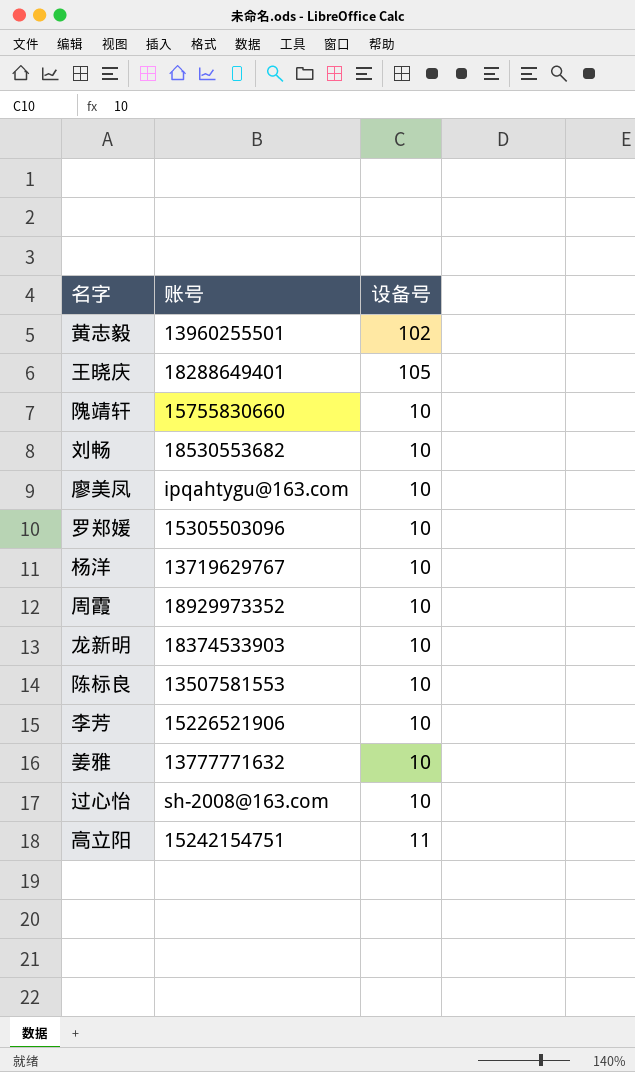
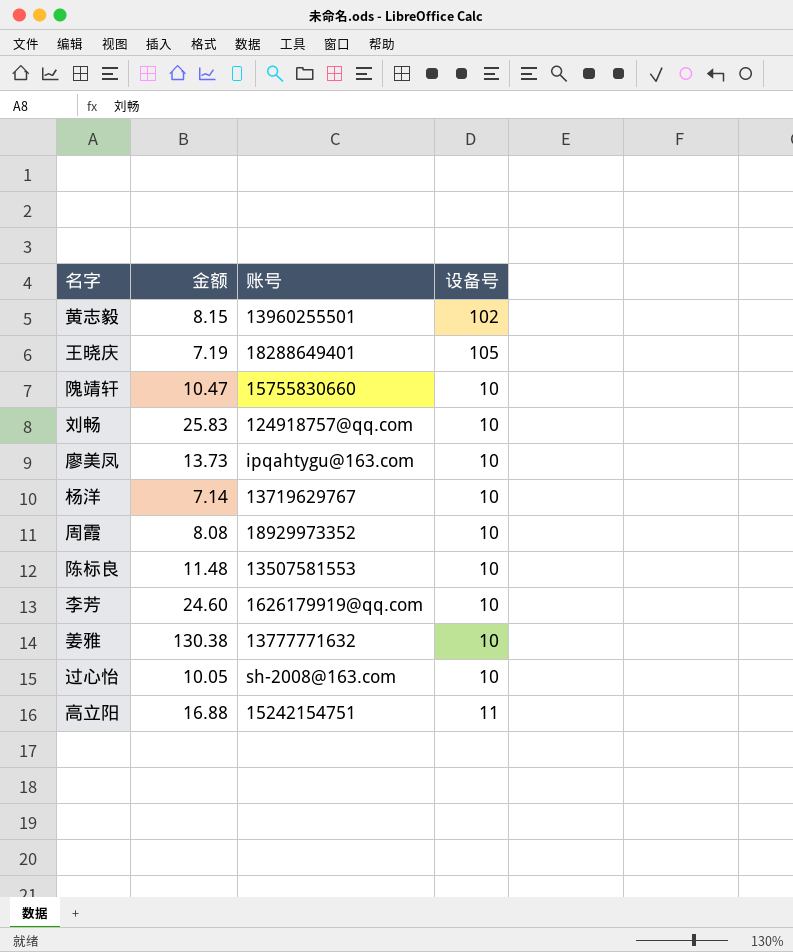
column 金额 | position: none -> 2
row 罗郑媛: 15305503096 | 10 -> none
row 龙新明: 18374533903 | 10 -> none
刘畅 | 账号: 18530553682 -> 124918757@qq.com
李芳 | 账号: 15226521906 -> 1626179919@qq.com

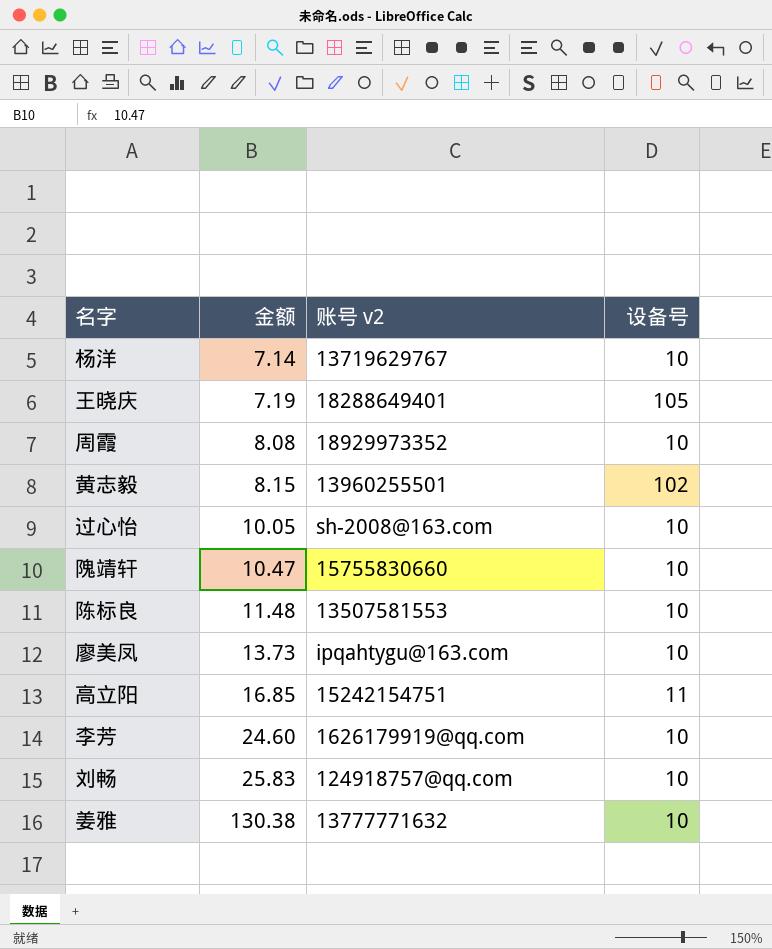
row order: none -> 金额 ascending
column name: 账号 -> 账号 v2
高立阳 | 金额: 16.88 -> 16.85

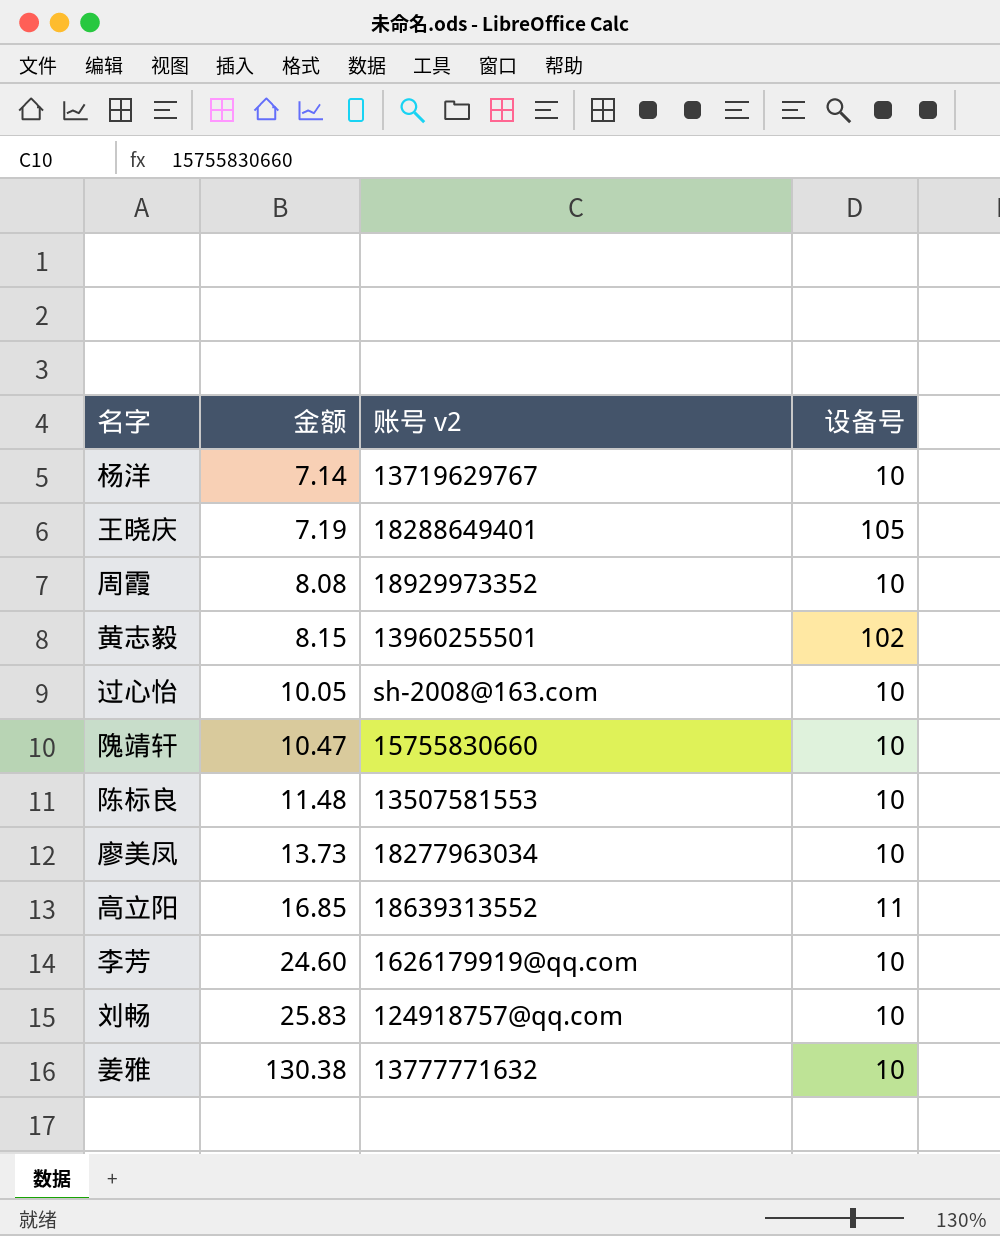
廖美凤 | 账号 v2: ipqahtygu@163.com -> 18277963034
高立阳 | 账号 v2: 15242154751 -> 18639313552

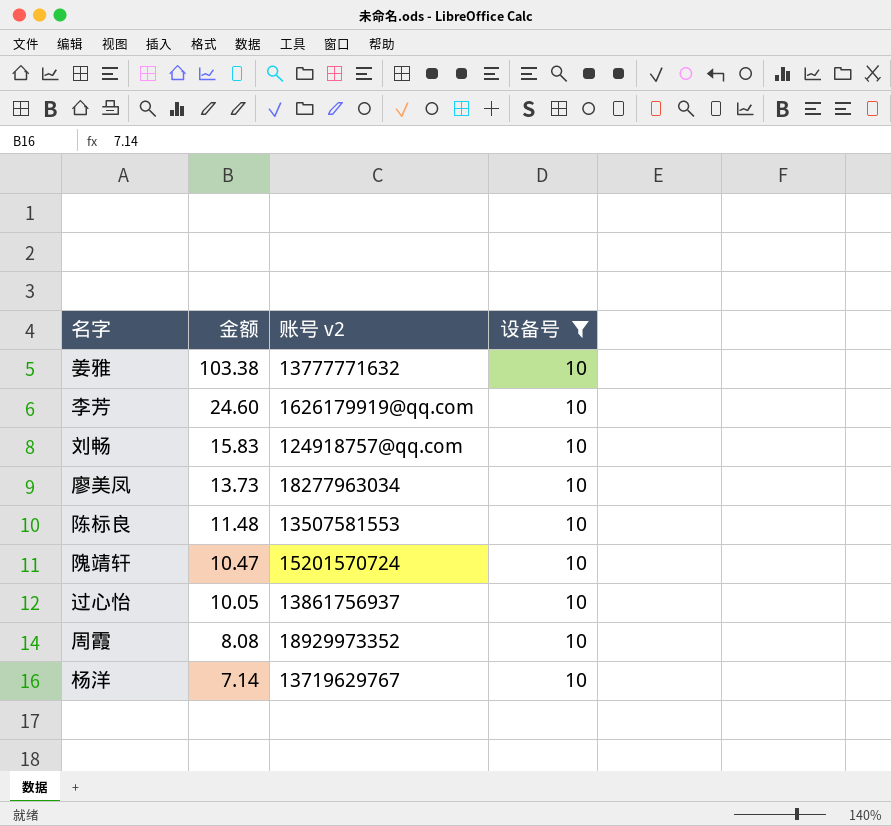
filter: none -> 设备号 = 10
row order: 金额 ascending -> 金额 descending
姜雅 | 金额: 130.38 -> 103.38
刘畅 | 金额: 25.83 -> 15.83
隗靖轩 | 账号 v2: 15755830660 -> 15201570724
过心怡 | 账号 v2: sh-2008@163.com -> 13861756937

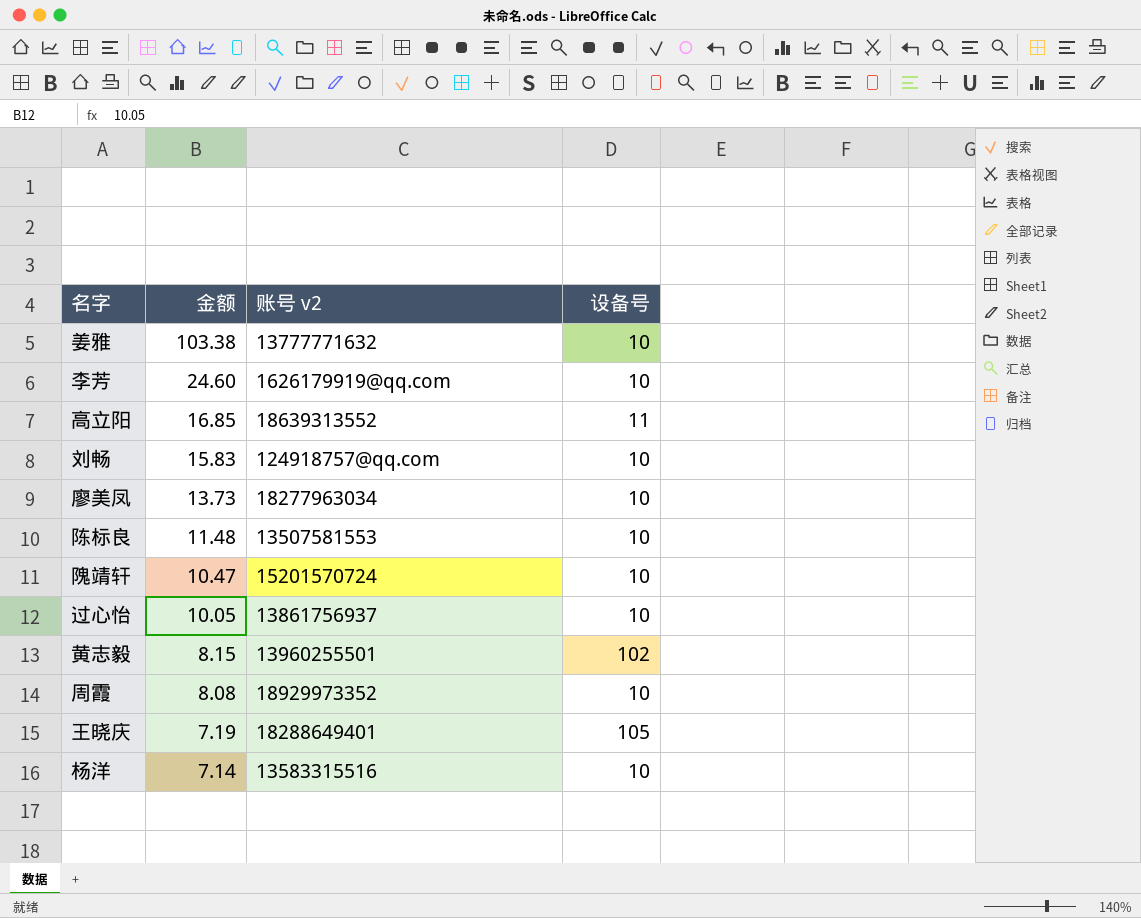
filter: 设备号 = 10 -> none
杨洋 | 账号 v2: 13719629767 -> 13583315516

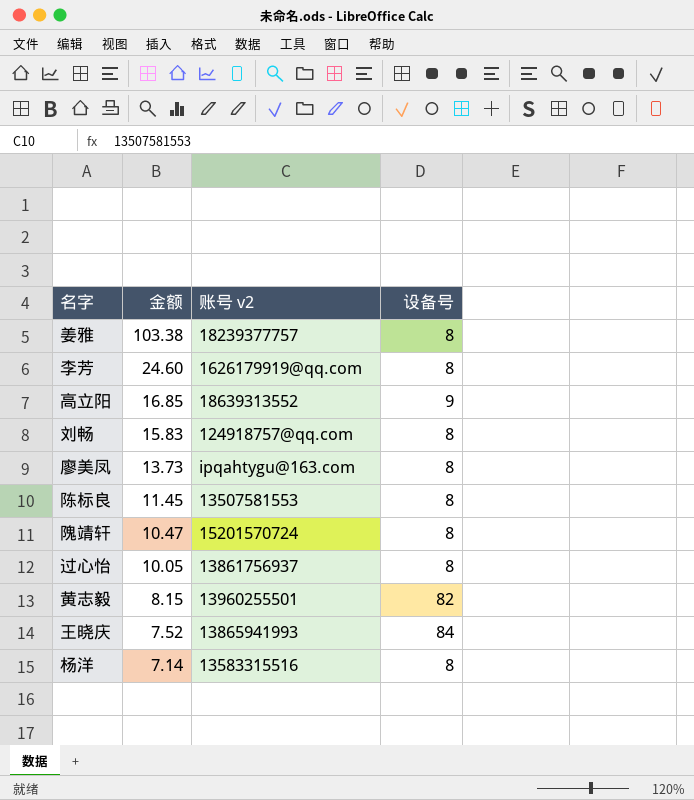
row 周霞: 8.08 | 18929973352 | 10 -> none
姜雅 | 账号 v2: 13777771632 -> 18239377757
姜雅 | 设备号: 10 -> 8
李芳 | 设备号: 10 -> 8
高立阳 | 设备号: 11 -> 9
刘畅 | 设备号: 10 -> 8
廖美凤 | 账号 v2: 18277963034 -> ipqahtygu@163.com
廖美凤 | 设备号: 10 -> 8
陈标良 | 金额: 11.48 -> 11.45
陈标良 | 设备号: 10 -> 8
隗靖轩 | 设备号: 10 -> 8
过心怡 | 设备号: 10 -> 8
黄志毅 | 设备号: 102 -> 82
王晓庆 | 金额: 7.19 -> 7.52
王晓庆 | 账号 v2: 18288649401 -> 13865941993
王晓庆 | 设备号: 105 -> 84
杨洋 | 设备号: 10 -> 8

